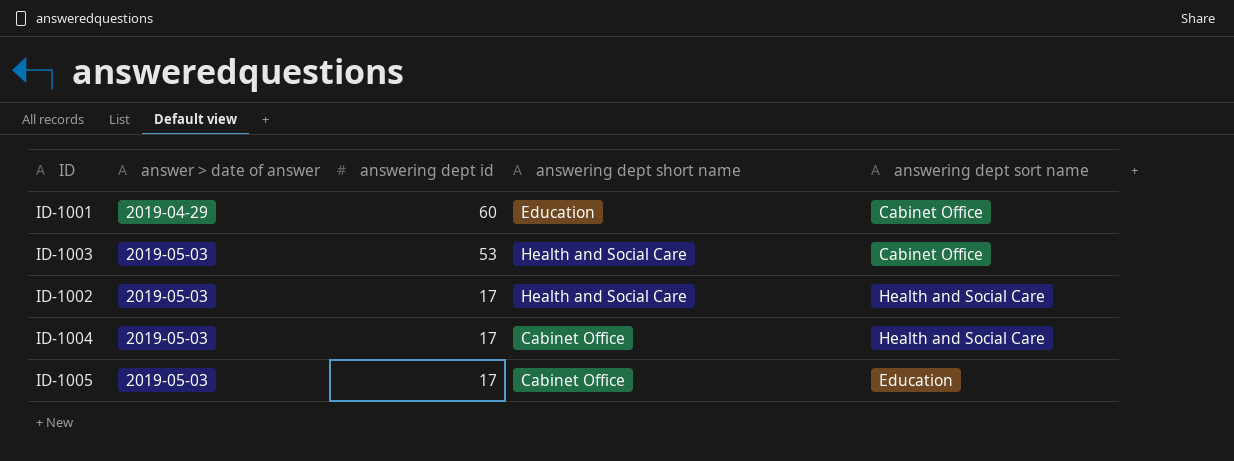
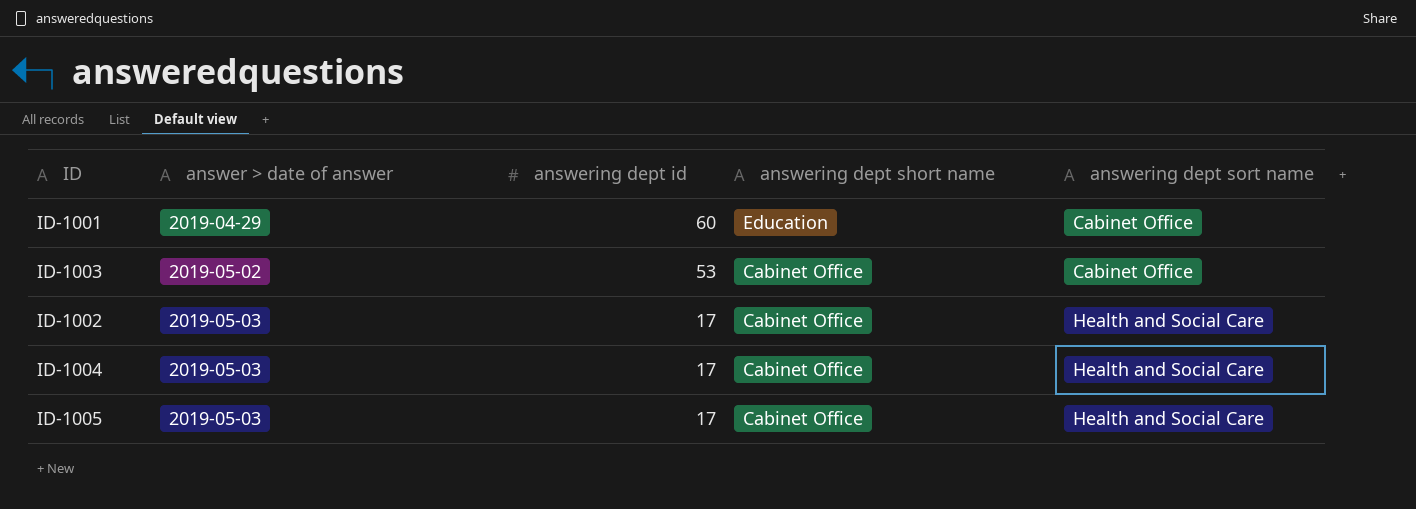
ID-1003 | answer > date of answer: 2019-05-03 -> 2019-05-02
ID-1003 | answering dept short name: Health and Social Care -> Cabinet Office
ID-1002 | answering dept short name: Health and Social Care -> Cabinet Office
ID-1005 | answering dept sort name: Education -> Health and Social Care

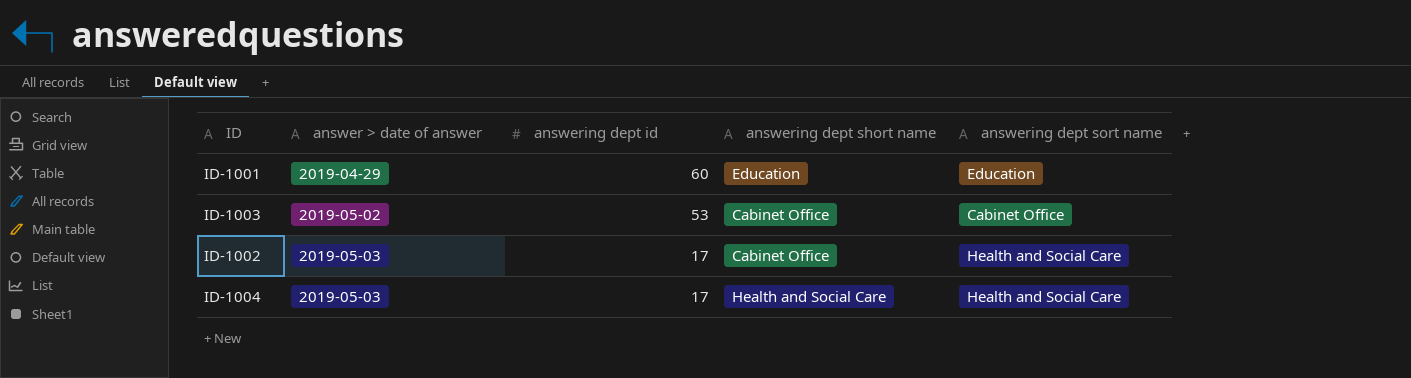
row ID-1005: 2019-05-03 | 17 | Cabinet Office | Health and Social Care -> none
ID-1001 | answering dept sort name: Cabinet Office -> Education
ID-1004 | answering dept short name: Cabinet Office -> Health and Social Care

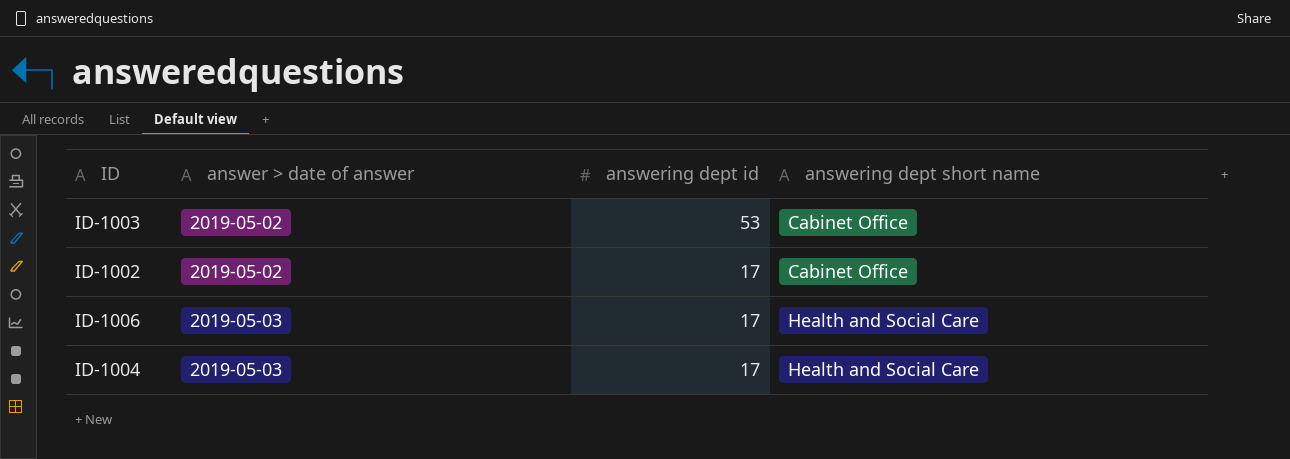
column answering dept sort name | position: 5 -> none
row ID-1001: 2019-04-29 | 60 | Education | Education -> none
ID-1002 | answer > date of answer: 2019-05-03 -> 2019-05-02
row ID-1006: none -> 2019-05-03 | 17 | Health and Social Care

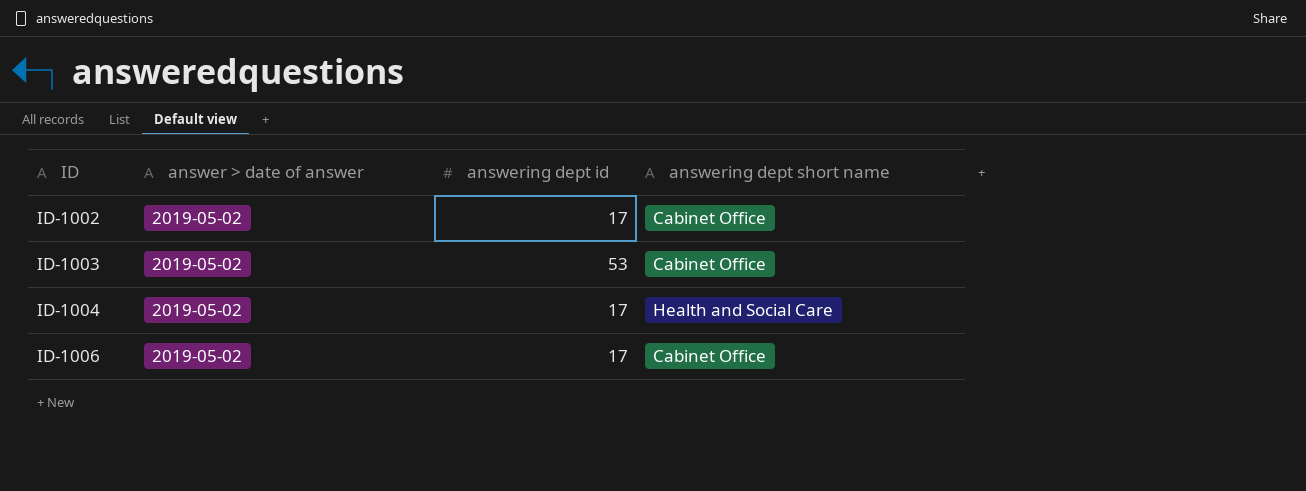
row order: answer > date of answer ascending -> ID ascending
ID-1004 | answer > date of answer: 2019-05-03 -> 2019-05-02
ID-1006 | answer > date of answer: 2019-05-03 -> 2019-05-02
ID-1006 | answering dept short name: Health and Social Care -> Cabinet Office

